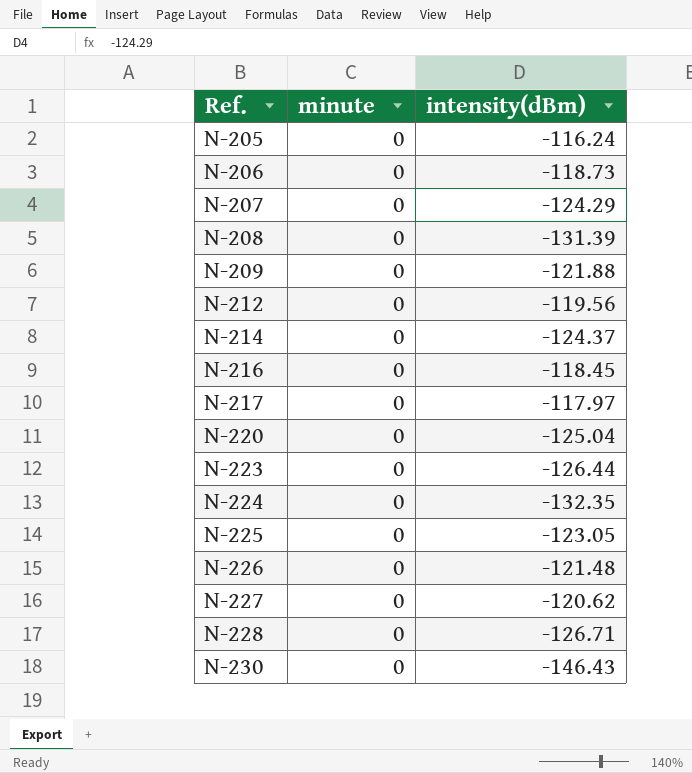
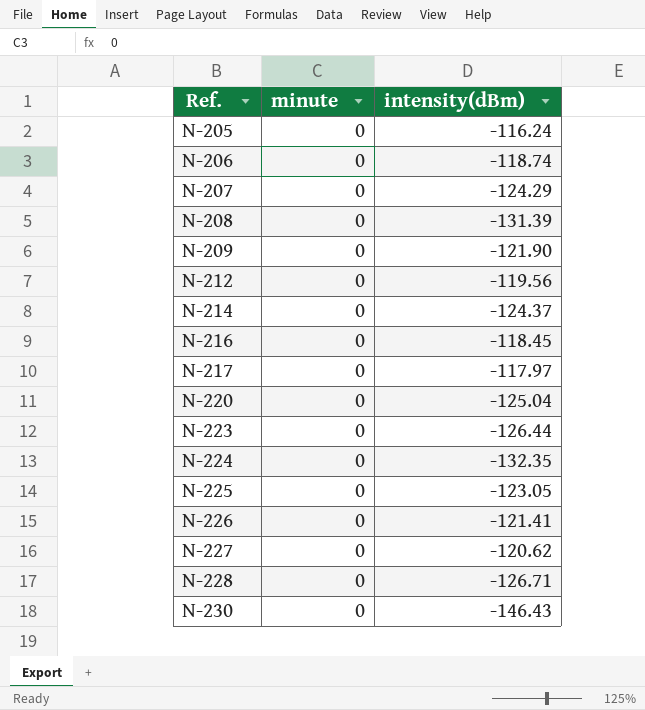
N-206 | intensity(dBm): -118.73 -> -118.74
N-209 | intensity(dBm): -121.88 -> -121.90
N-226 | intensity(dBm): -121.48 -> -121.41

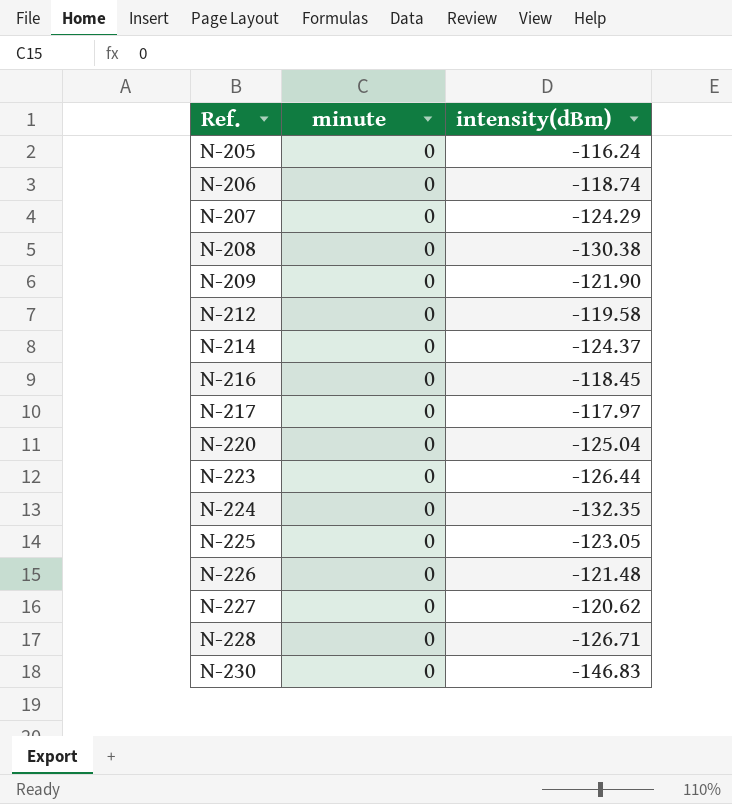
N-208 | intensity(dBm): -131.39 -> -130.38
N-212 | intensity(dBm): -119.56 -> -119.58
N-226 | intensity(dBm): -121.41 -> -121.48
N-230 | intensity(dBm): -146.43 -> -146.83

